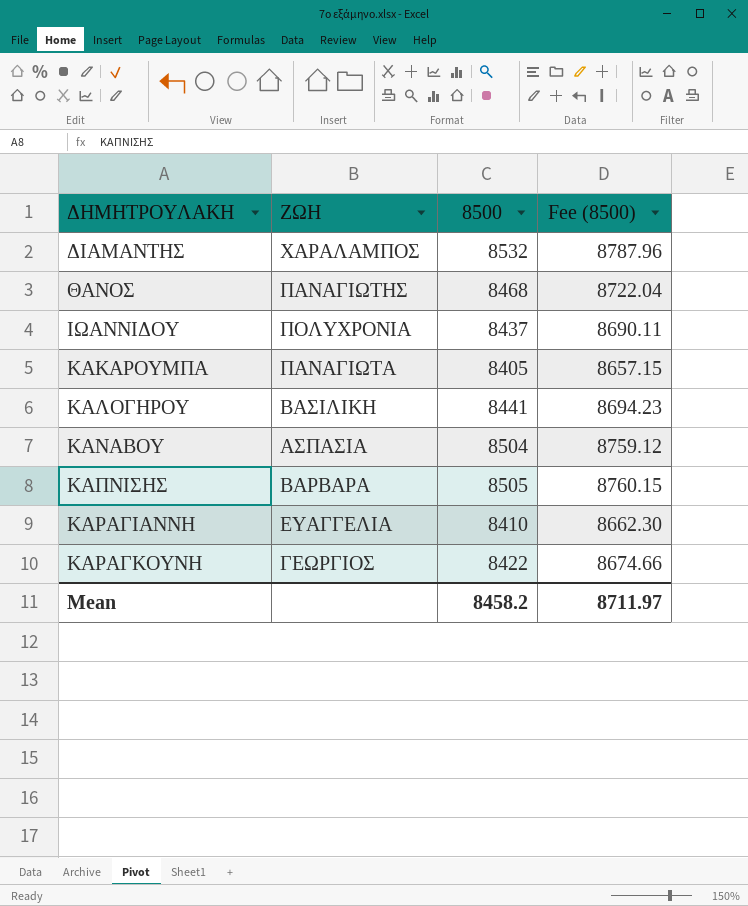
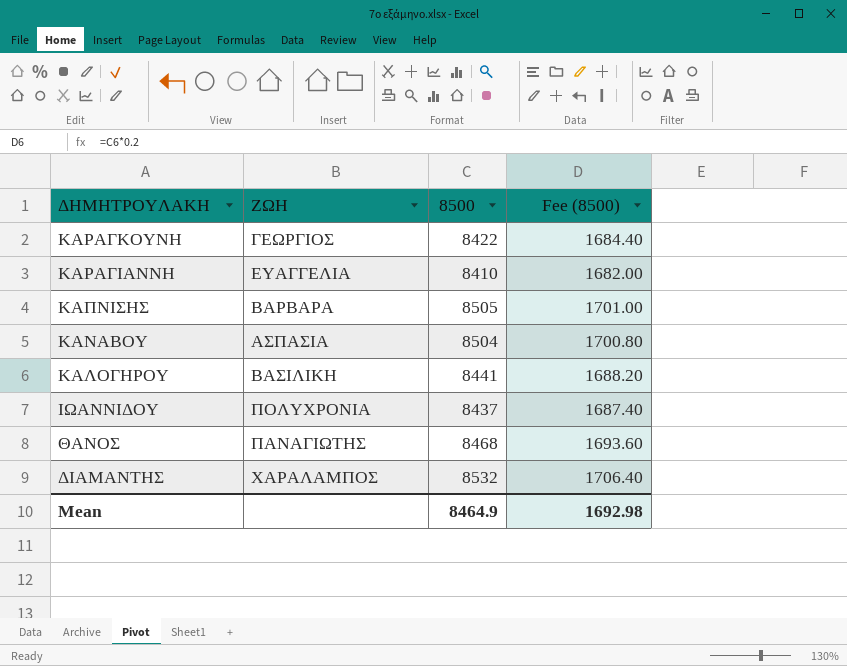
row order: ΔΗΜΗΤΡΟΥΛΑΚΗ ascending -> ΔΗΜΗΤΡΟΥΛΑΚΗ descending
column Fee (8500) | formula: [8500] * 1.03 -> [8500] * 0.2
row ΚΑΚΑΡΟΥΜΠΑ: ΠΑΝΑΓΙΩΤΑ | 8405 | 8657.15 -> none
Mean | 8500: 8458.2 -> 8464.9
Mean | Fee (8500): 8711.97 -> 1692.98

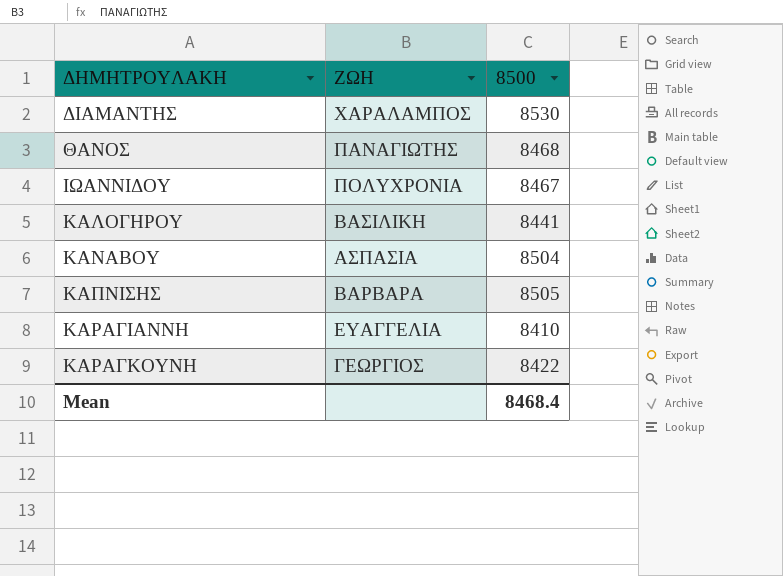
row order: ΔΗΜΗΤΡΟΥΛΑΚΗ descending -> ΔΗΜΗΤΡΟΥΛΑΚΗ ascending
column Fee (8500) | formula: [8500] * 0.2 -> none
ΔΙΑΜΑΝΤΗΣ | 8500: 8532 -> 8530
ΙΩΑΝΝΙΔΟΥ | 8500: 8437 -> 8467
Mean | 8500: 8464.9 -> 8468.4

